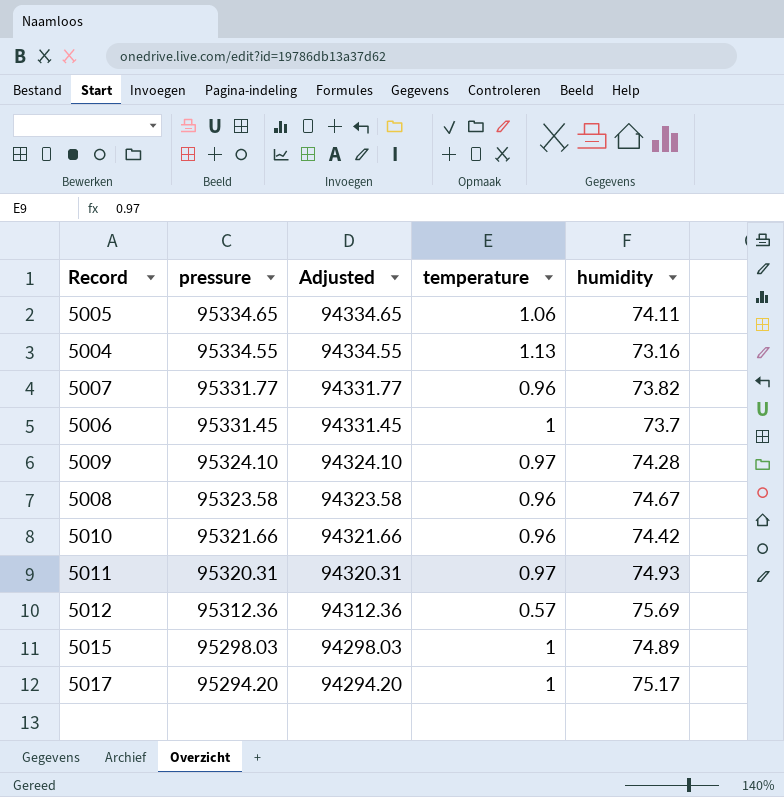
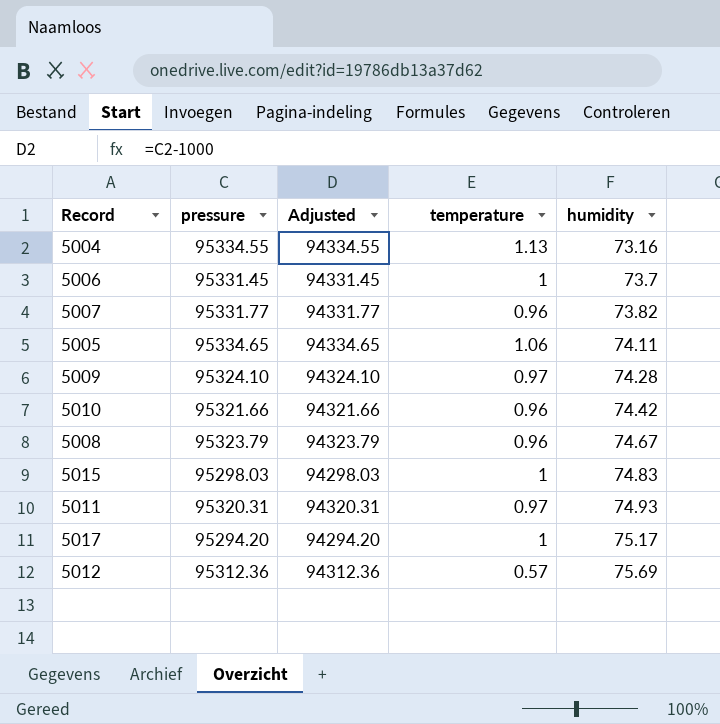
row order: pressure descending -> humidity ascending
5008 | pressure: 95323.58 -> 95323.79
5008 | Adjusted: 94323.58 -> 94323.79
5015 | humidity: 74.89 -> 74.83

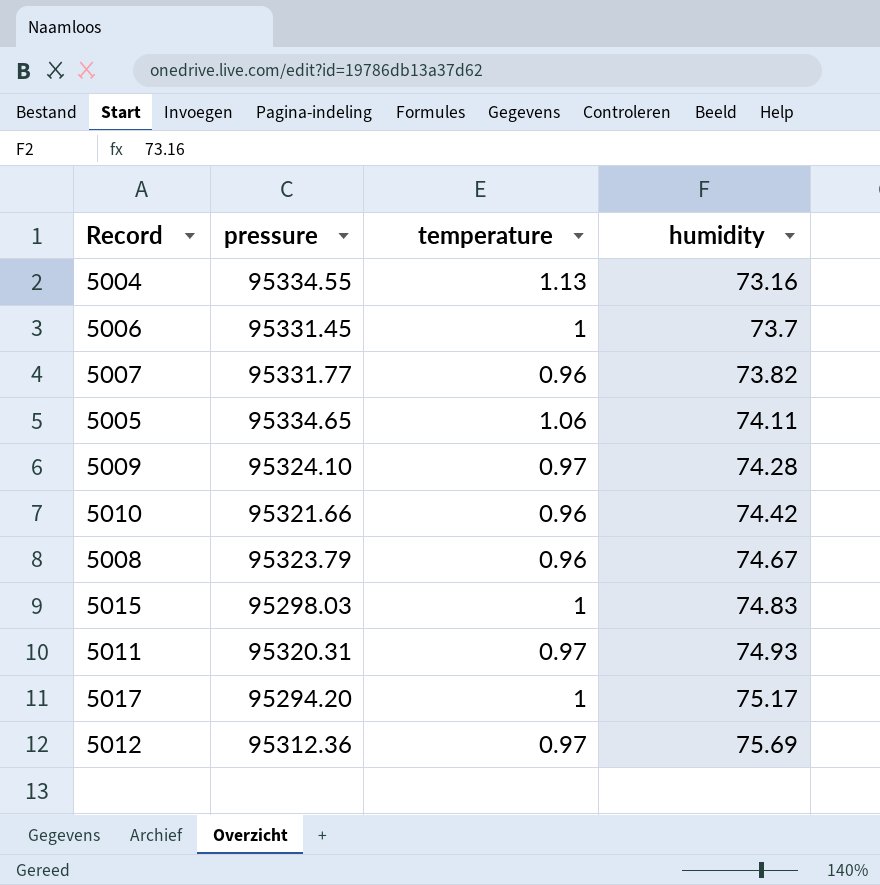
column Adjusted | formula: [pressure] - 1000 -> none
5012 | temperature: 0.57 -> 0.97

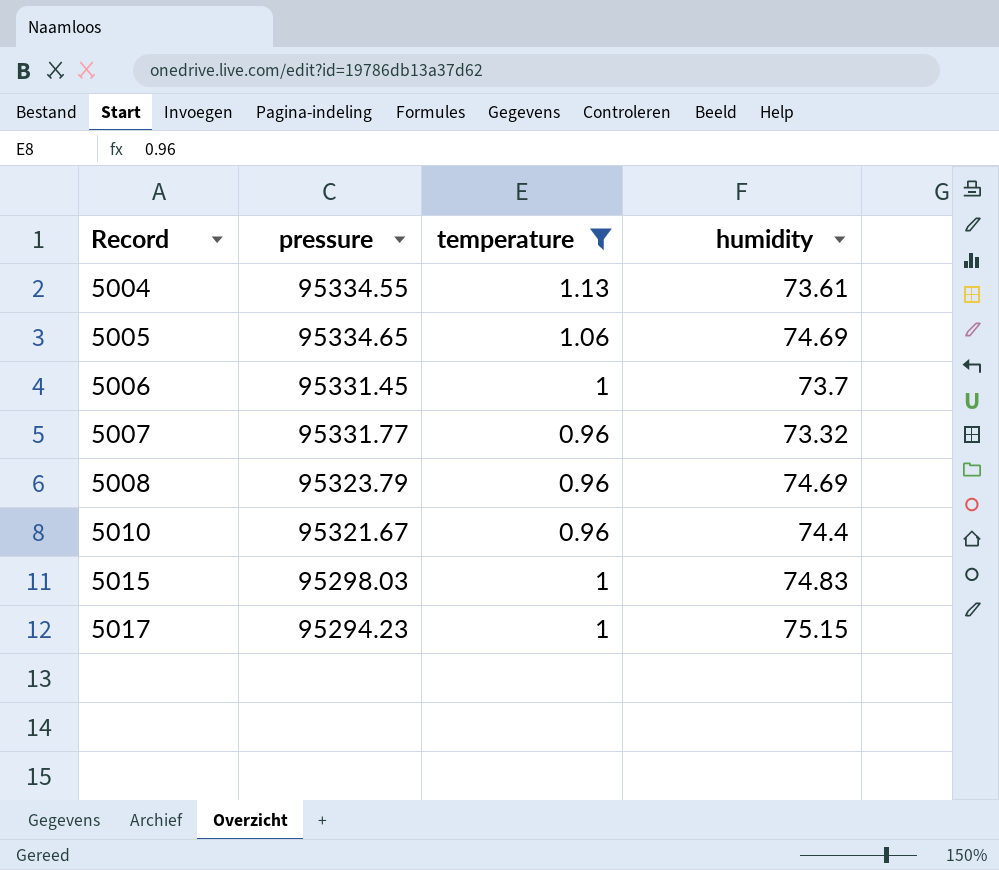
filter: none -> temperature != 0.97
row order: humidity ascending -> Record ascending
5004 | humidity: 73.16 -> 73.61
5005 | humidity: 74.11 -> 74.69
5007 | humidity: 73.82 -> 73.32
5008 | humidity: 74.67 -> 74.69
5010 | pressure: 95321.66 -> 95321.67
5010 | humidity: 74.42 -> 74.4
5017 | pressure: 95294.20 -> 95294.23
5017 | humidity: 75.17 -> 75.15

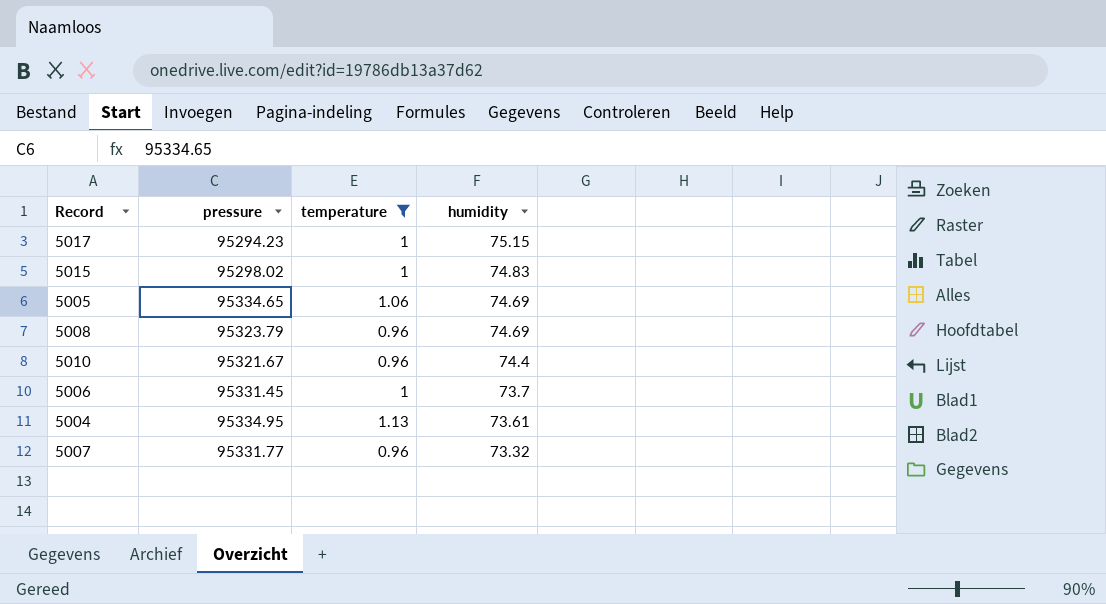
row order: Record ascending -> humidity descending
5015 | pressure: 95298.03 -> 95298.02
5004 | pressure: 95334.55 -> 95334.95

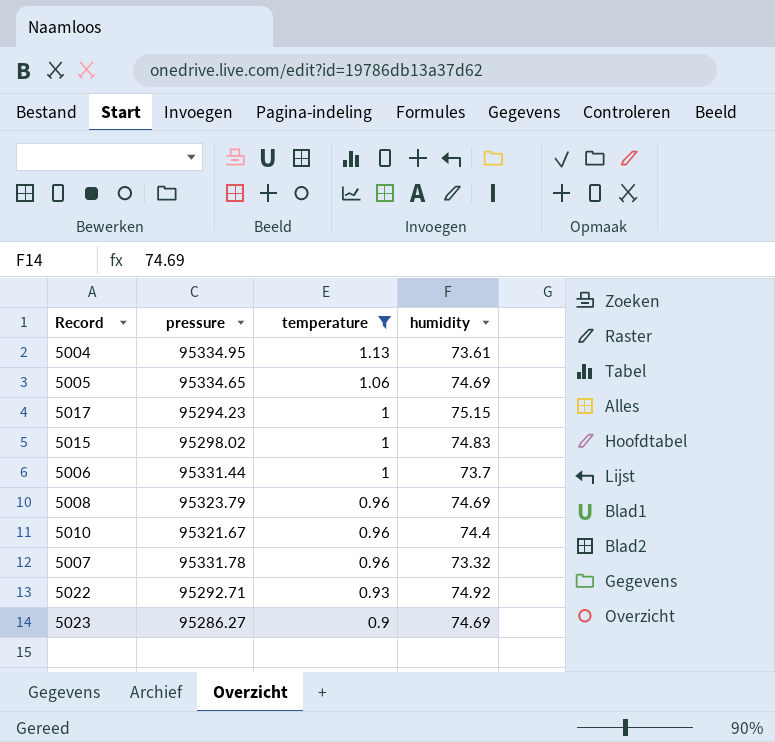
row order: humidity descending -> temperature descending
5006 | pressure: 95331.45 -> 95331.44
5007 | pressure: 95331.77 -> 95331.78
row 5022: none -> 95292.71 | 0.93 | 74.92
row 5023: none -> 95286.27 | 0.9 | 74.69

